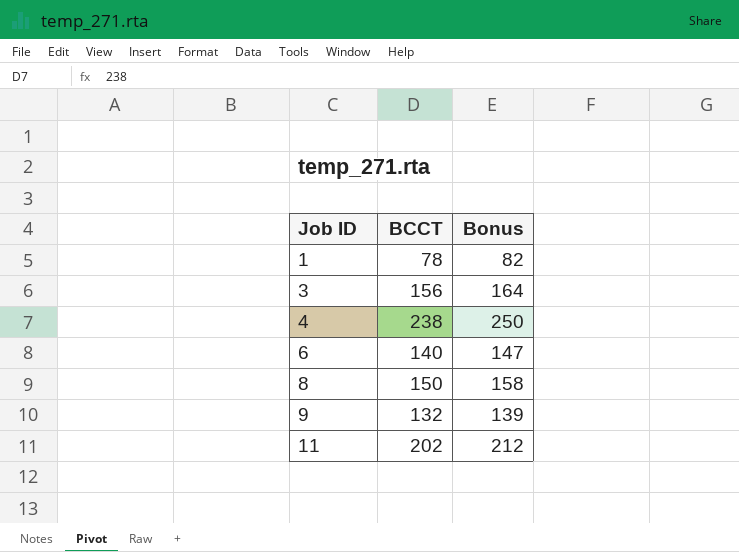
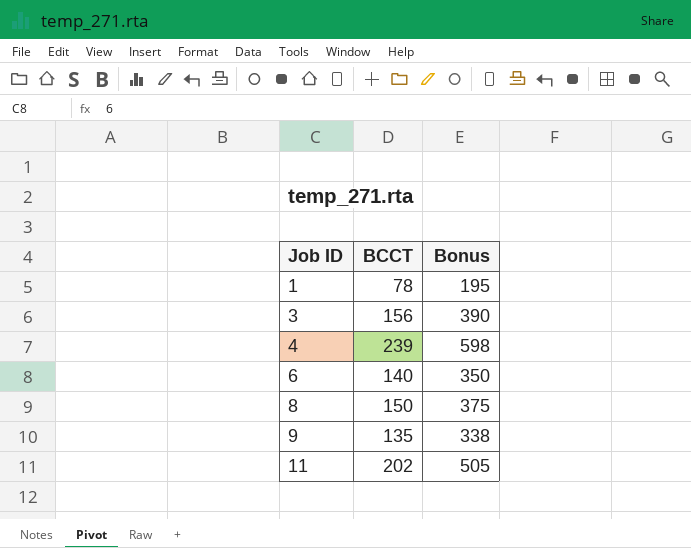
column Bonus | formula: [BCCT] * 1.05 -> [BCCT] * 2.5
4 | BCCT: 238 -> 239
9 | BCCT: 132 -> 135

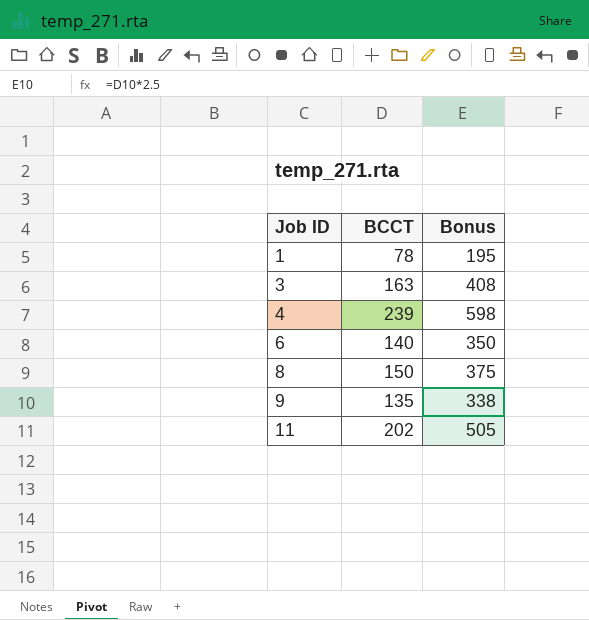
3 | BCCT: 156 -> 163
3 | Bonus: 390 -> 408

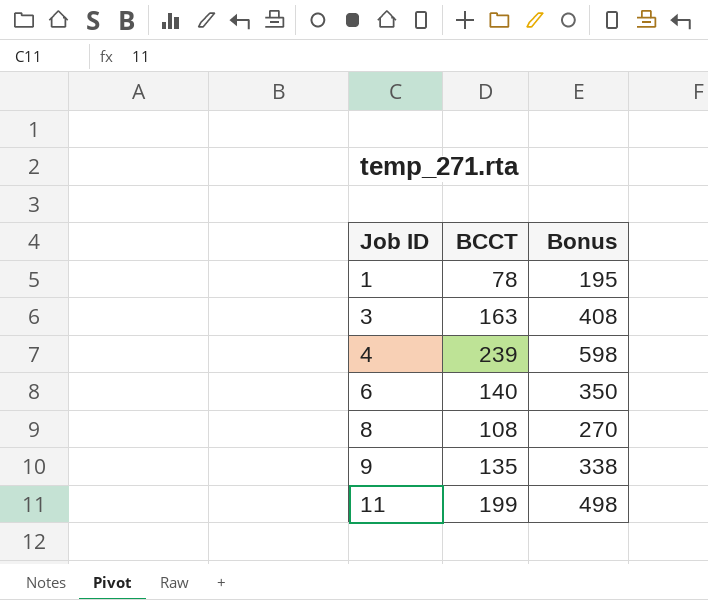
8 | BCCT: 150 -> 108
8 | Bonus: 375 -> 270
11 | BCCT: 202 -> 199
11 | Bonus: 505 -> 498

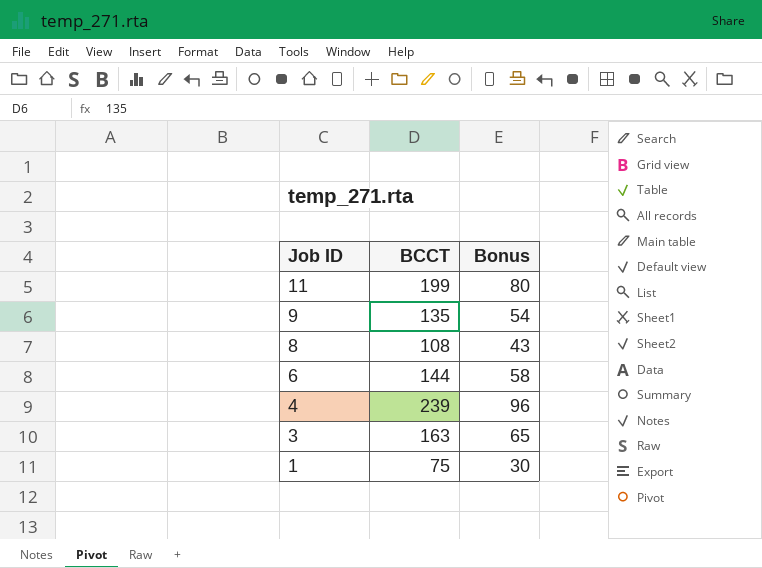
row order: Job ID ascending -> Job ID descending
column Bonus | formula: [BCCT] * 2.5 -> [BCCT] * 0.4
6 | BCCT: 140 -> 144
1 | BCCT: 78 -> 75

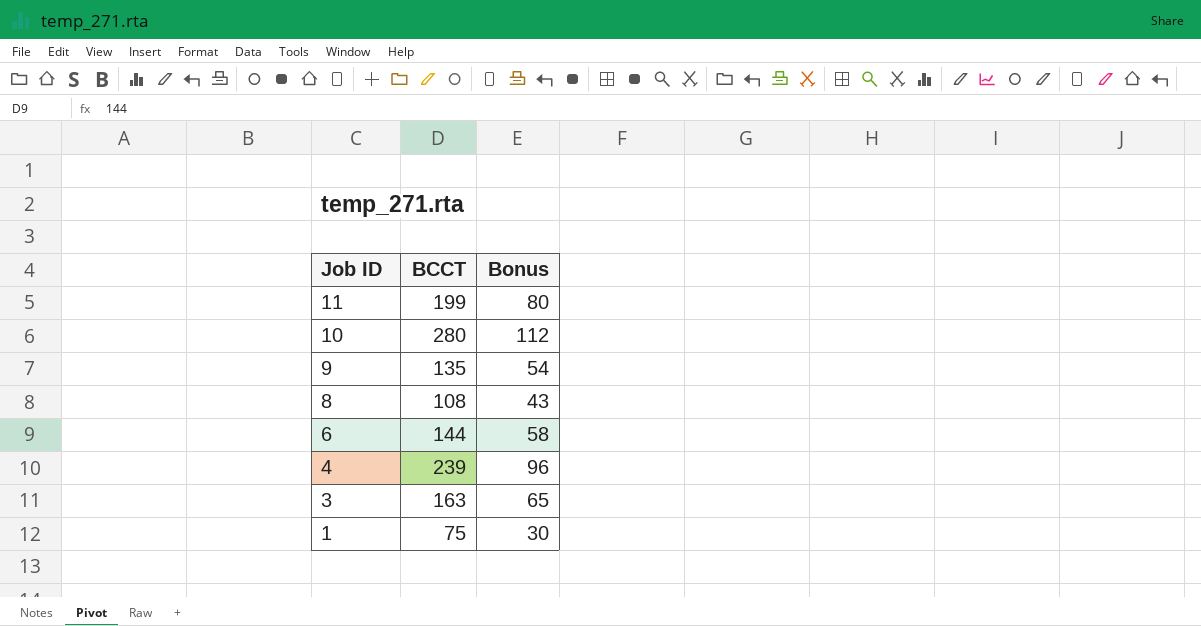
row 10: none -> 280 | 112

